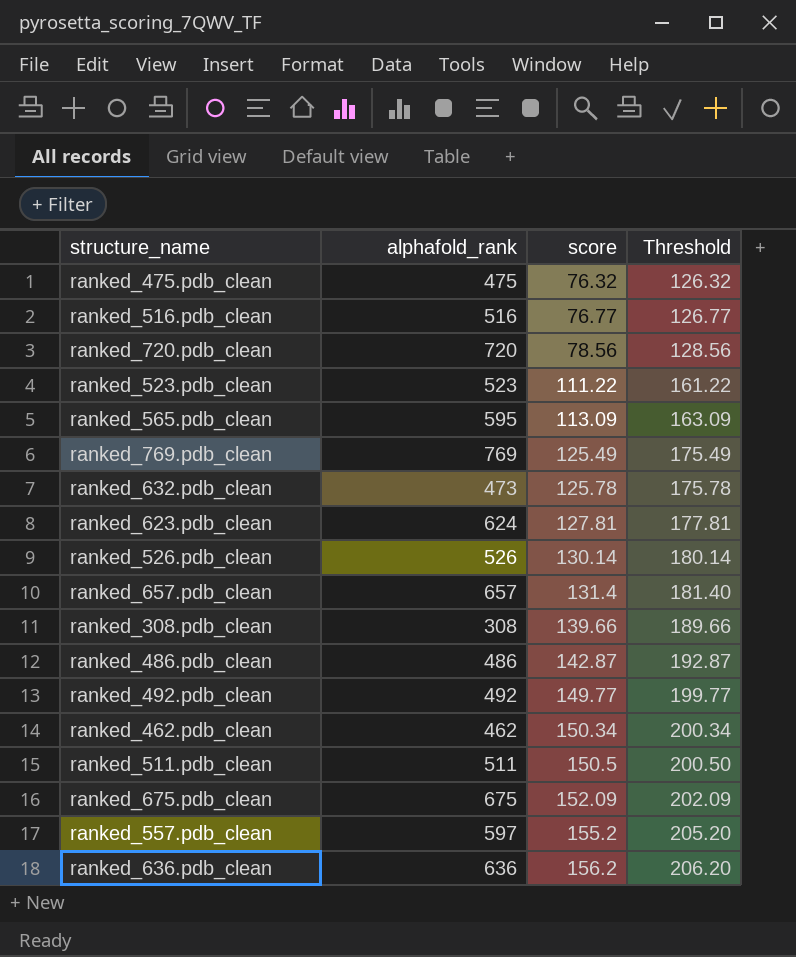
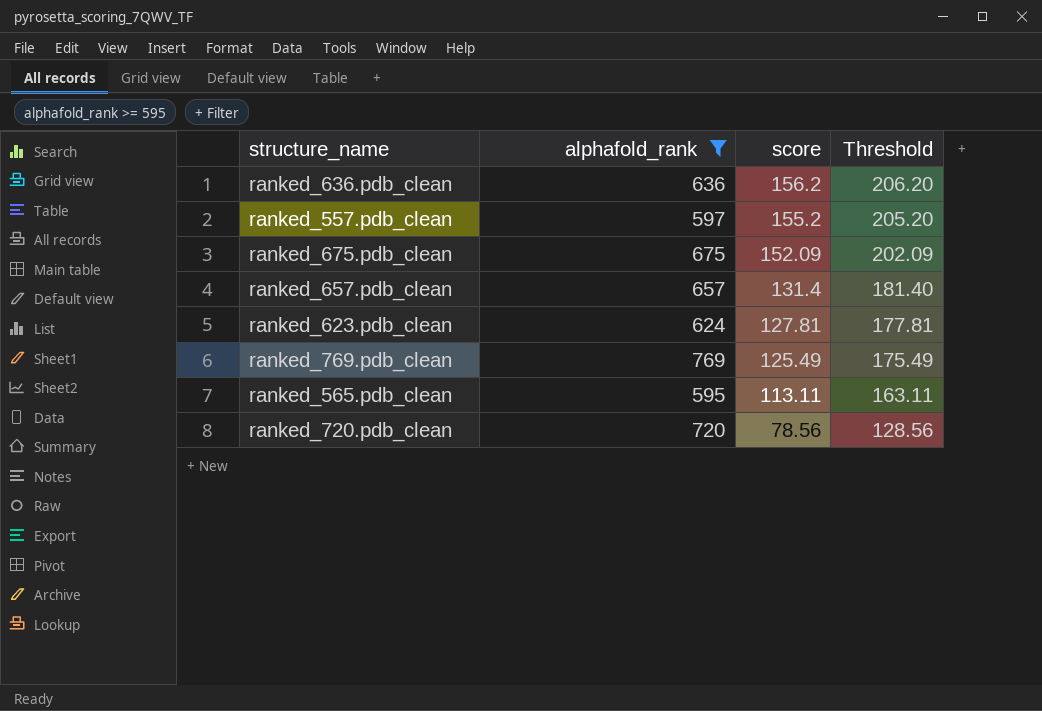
filter: none -> alphafold_rank >= 595
row order: score ascending -> score descending
ranked_565.pdb_clean | score: 113.09 -> 113.11
ranked_565.pdb_clean | Threshold: 163.09 -> 163.11

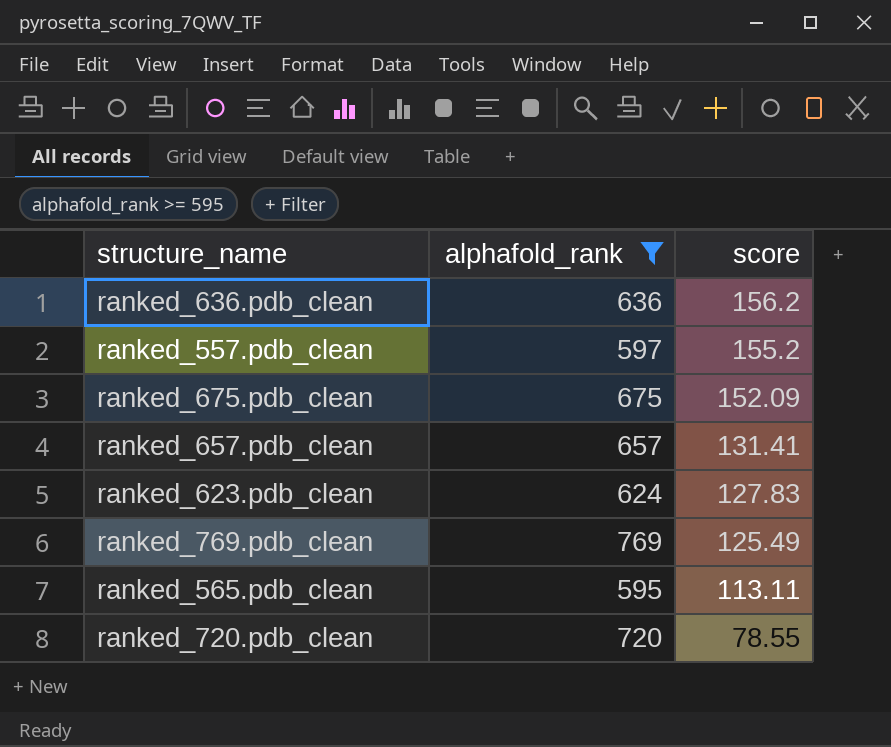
column Threshold | formula: [score] + 50 -> none
ranked_657.pdb_clean | score: 131.4 -> 131.41
ranked_623.pdb_clean | score: 127.81 -> 127.83
ranked_720.pdb_clean | score: 78.56 -> 78.55

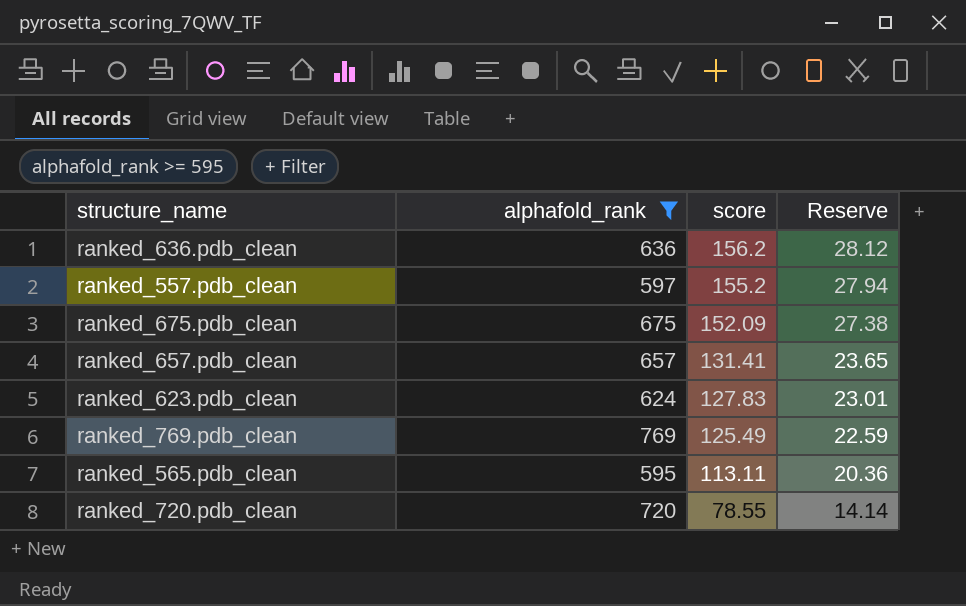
column Reserve | formula: none -> [score] * 0.18

